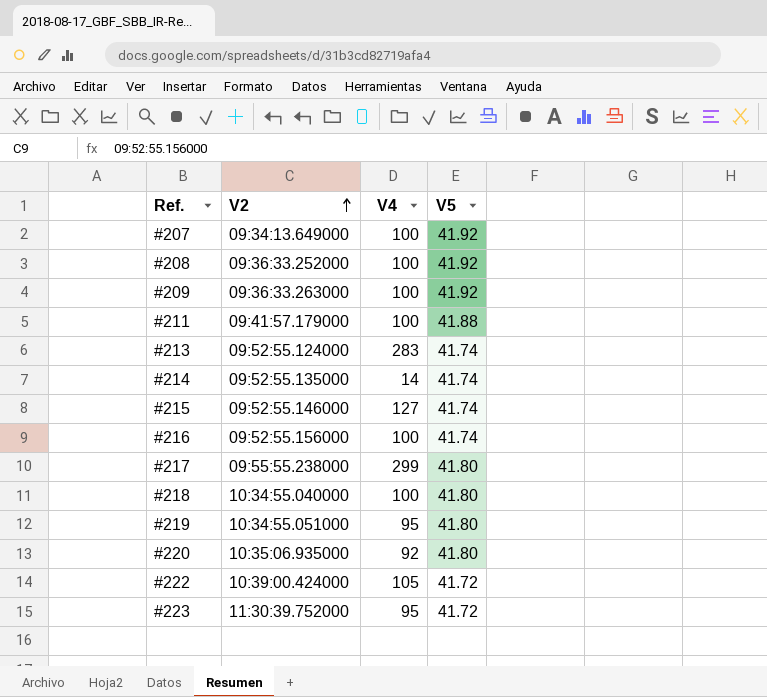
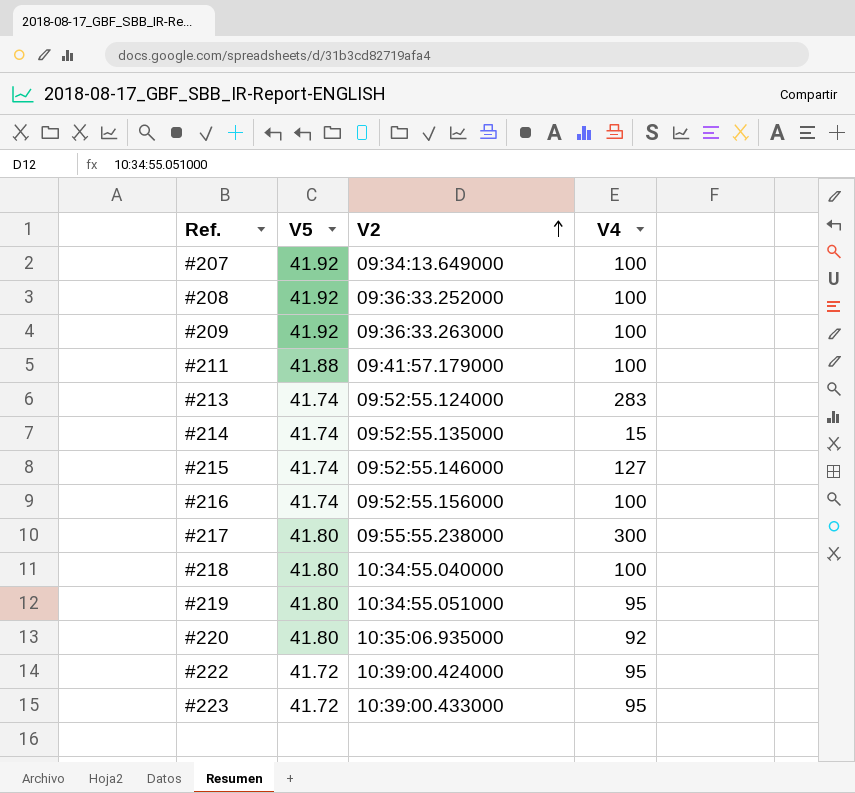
column V5 | position: 4 -> 2
#214 | V4: 14 -> 15
#217 | V4: 299 -> 300
#222 | V4: 105 -> 95
#223 | V2: 11:30:39.752000 -> 10:39:00.433000

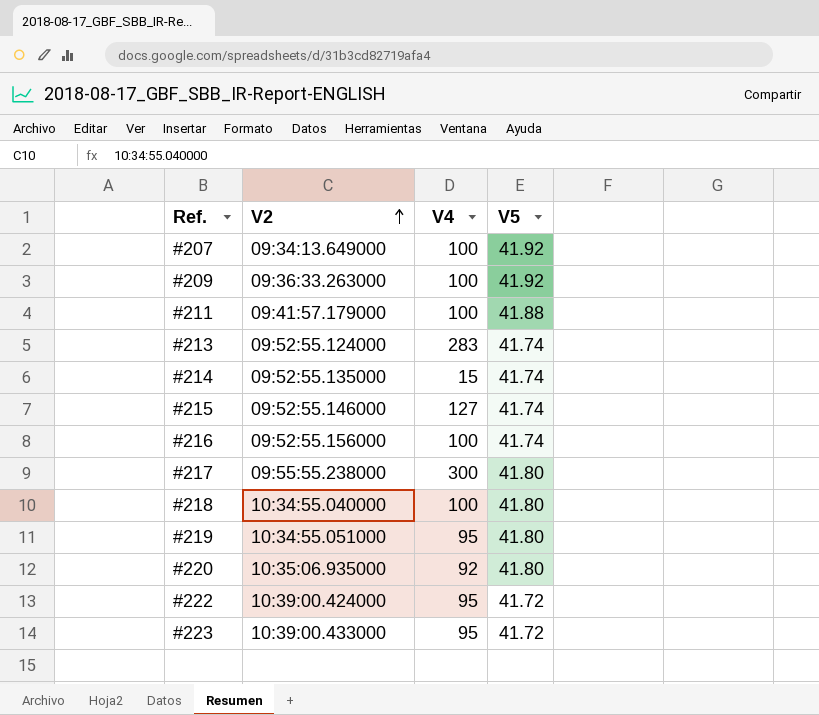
column V5 | position: 2 -> 4
row #208: 41.92 | 09:36:33.252000 | 100 -> none

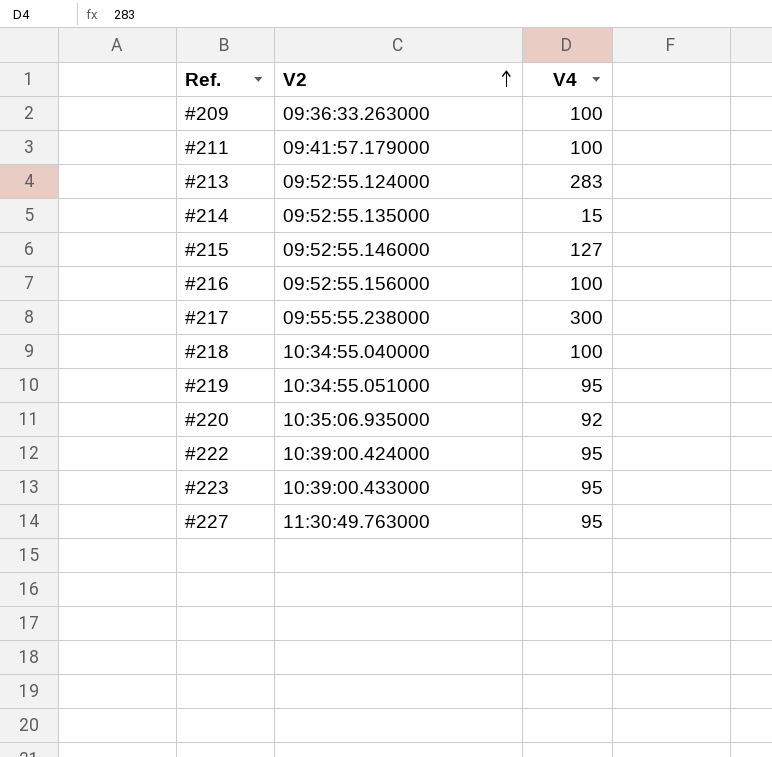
column V5 | position: 4 -> none
row #207: 09:34:13.649000 | 100 | 41.92 -> none
row #227: none -> 11:30:49.763000 | 95

